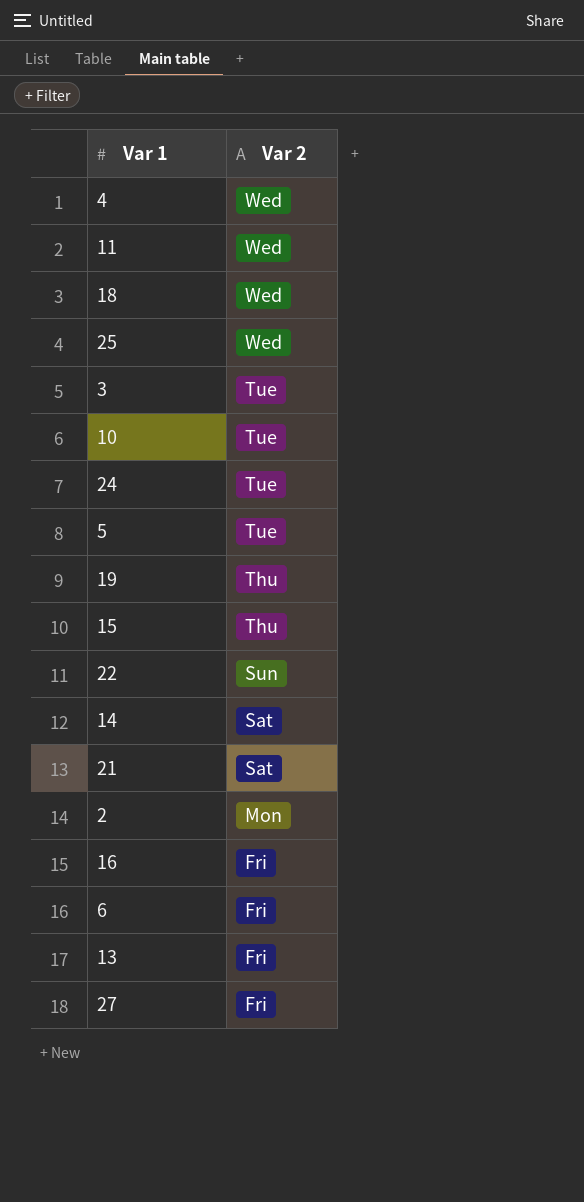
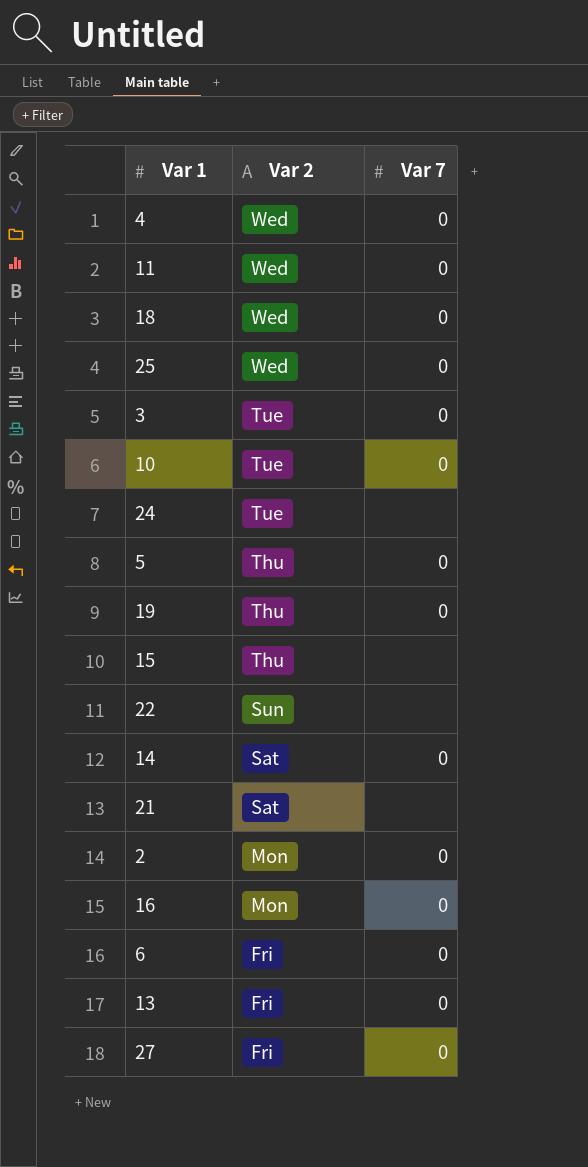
column Var 7 | position: none -> 3
5 | Var 2: Tue -> Thu
16 | Var 2: Fri -> Mon

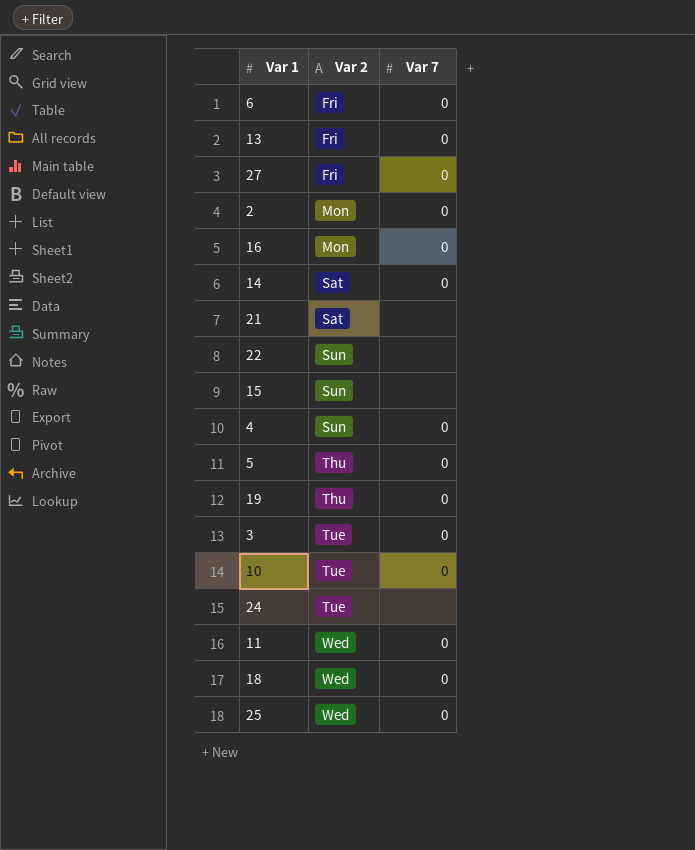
row order: Var 2 descending -> Var 2 ascending
15 | Var 2: Thu -> Sun
4 | Var 2: Wed -> Sun

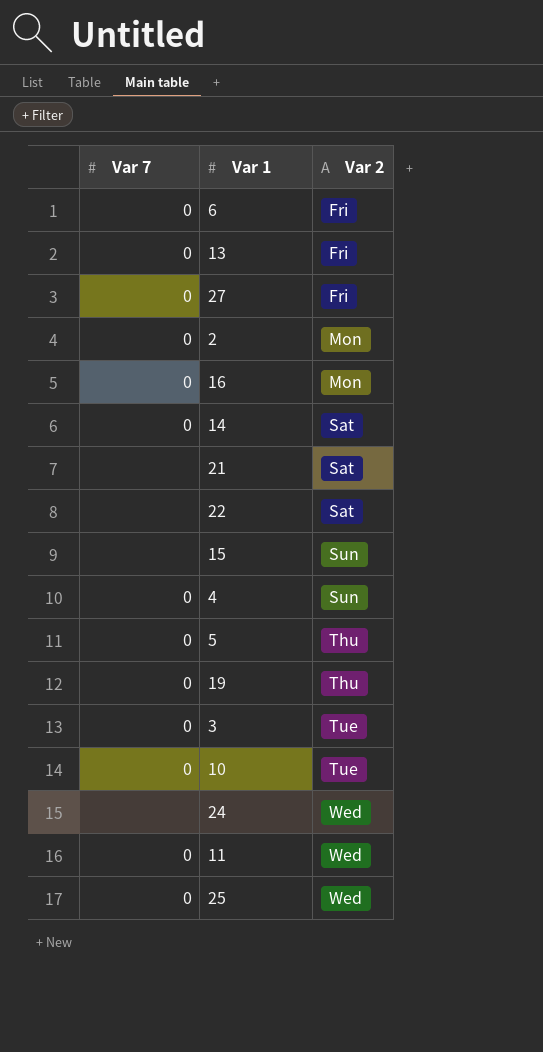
column Var 7 | position: 3 -> 1
row 18: Wed | 0 -> none
22 | Var 2: Sun -> Sat
24 | Var 2: Tue -> Wed

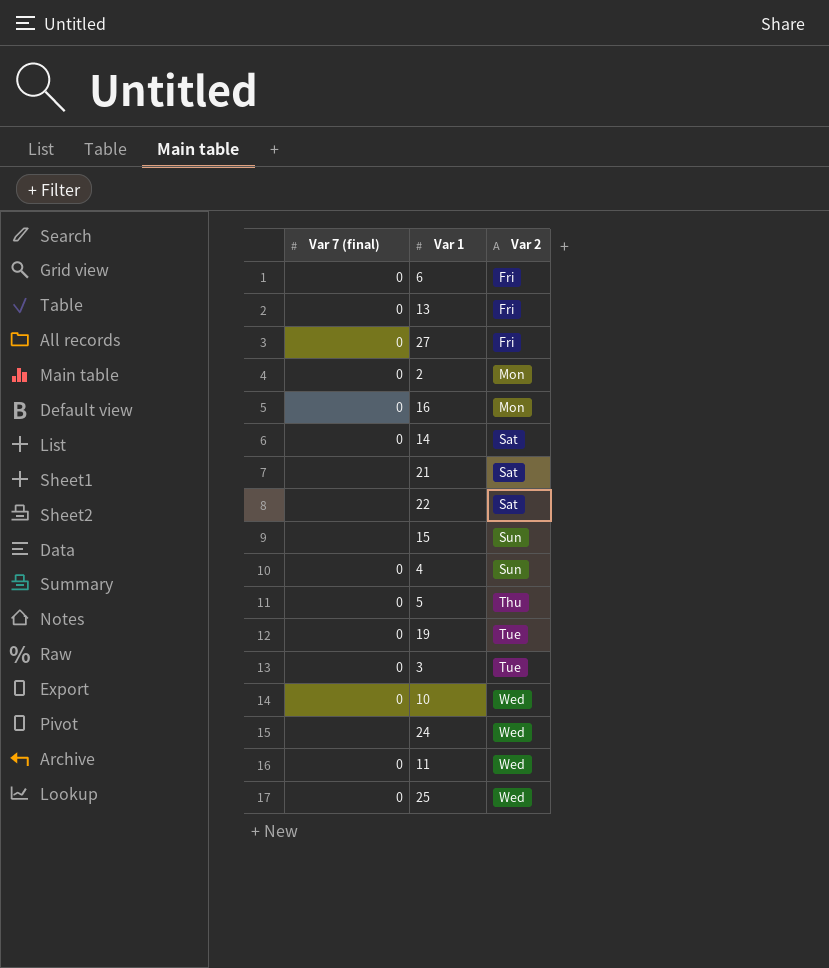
column name: Var 7 -> Var 7 (final)
19 | Var 2: Thu -> Tue
10 | Var 2: Tue -> Wed

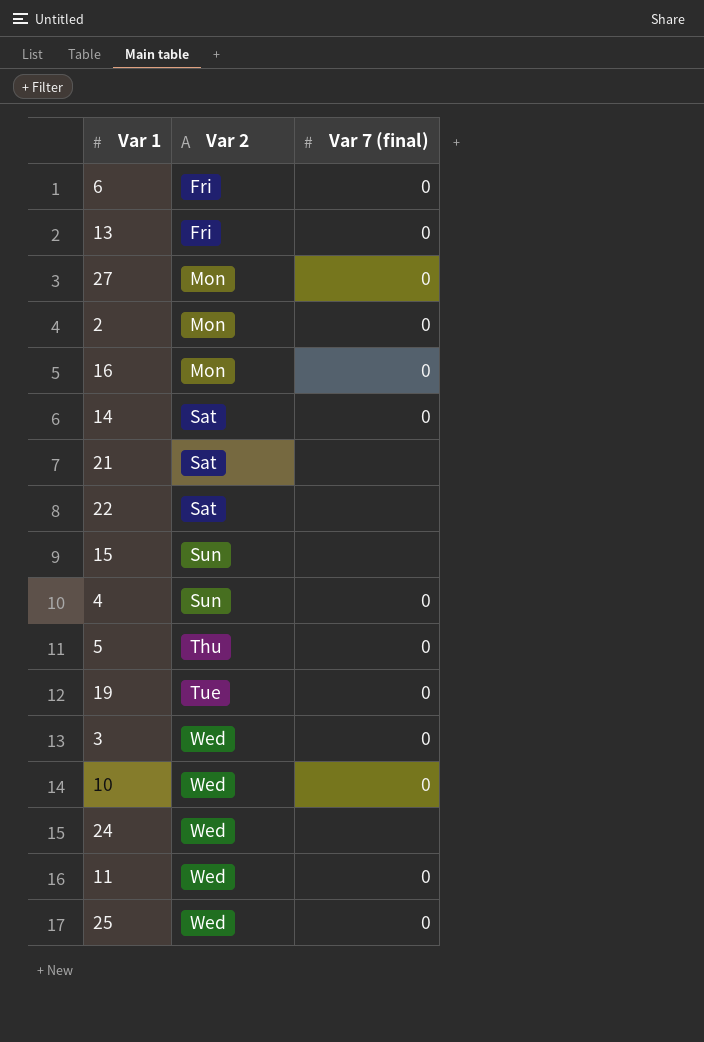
column Var 7 (final) | position: 1 -> 3
27 | Var 2: Fri -> Mon
3 | Var 2: Tue -> Wed

